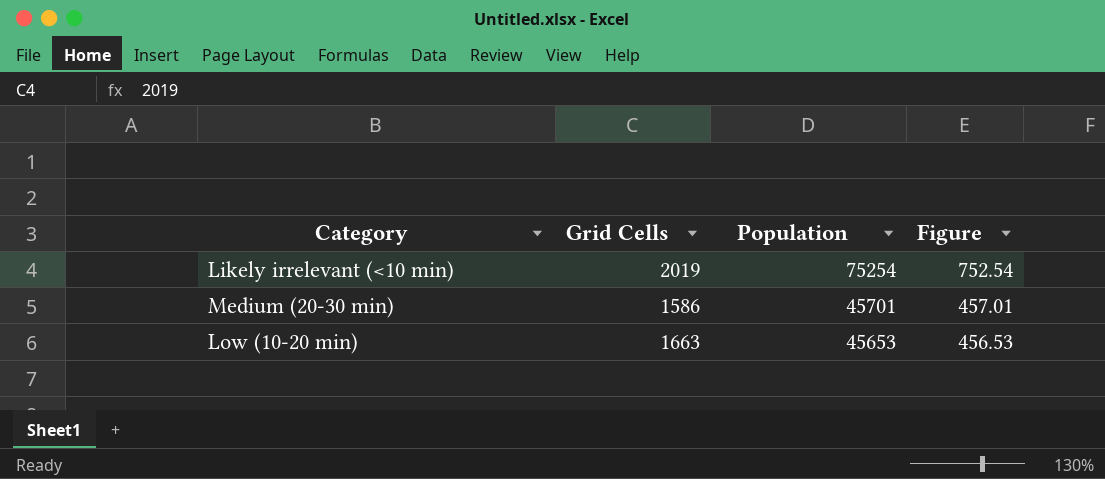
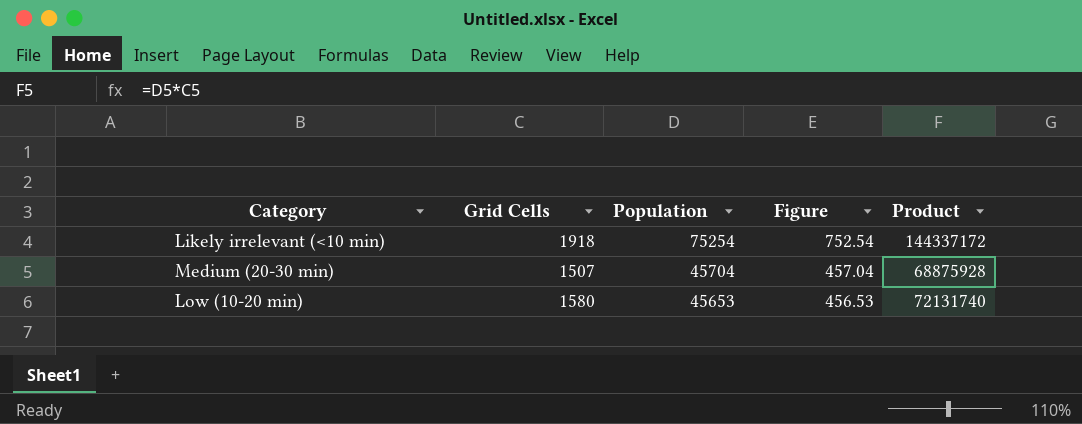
column Product | formula: none -> [Grid Cells] * [Population]
Likely irrelevant (<10 min) | Grid Cells: 2019 -> 1918
Medium (20-30 min) | Grid Cells: 1586 -> 1507
Medium (20-30 min) | Population: 45701 -> 45704
Medium (20-30 min) | Figure: 457.01 -> 457.04
Low (10-20 min) | Grid Cells: 1663 -> 1580

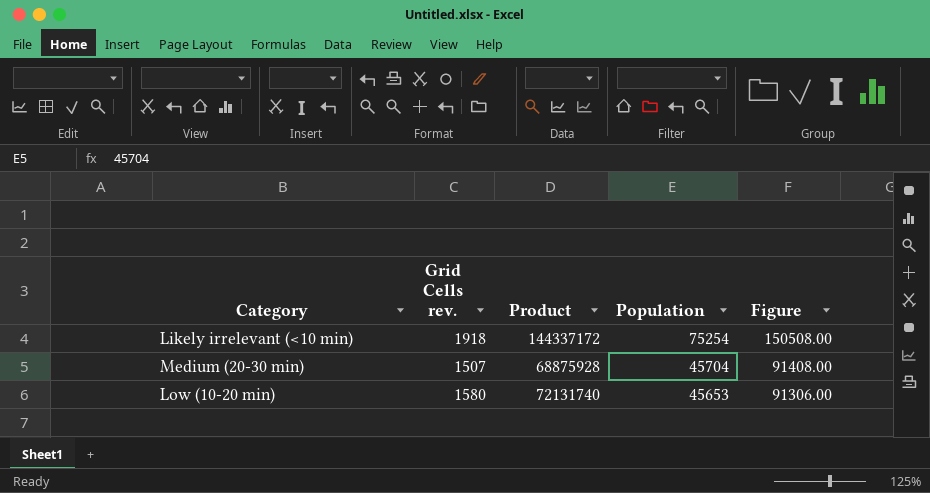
column name: Grid Cells -> Grid Cells rev.
column Product | position: 5 -> 3
column Figure | formula: [Population] * 0.01 -> [Population] * 2

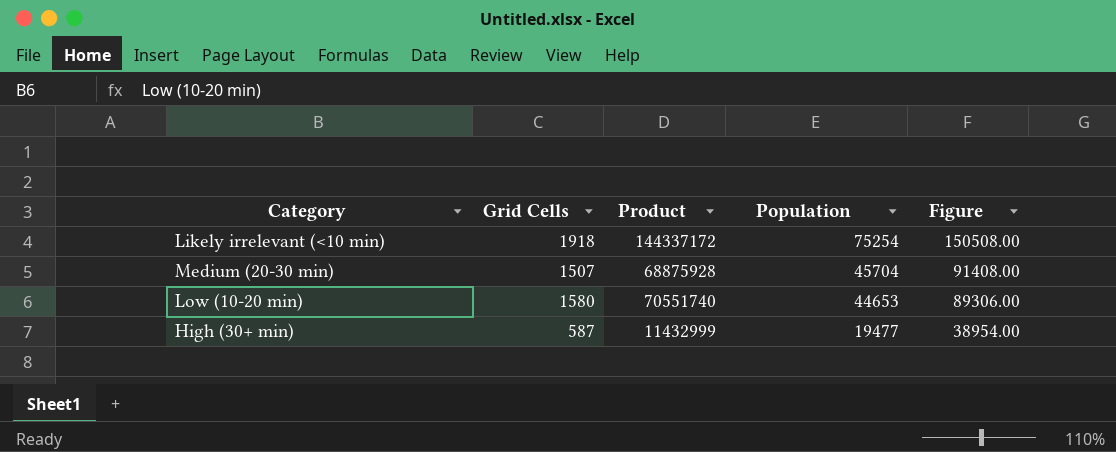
column name: Grid Cells rev. -> Grid Cells
Low (10-20 min) | Product: 72131740 -> 70551740
Low (10-20 min) | Population: 45653 -> 44653
Low (10-20 min) | Figure: 91306.00 -> 89306.00
row High (30+ min): none -> 587 | 11432999 | 19477 | 38954.00

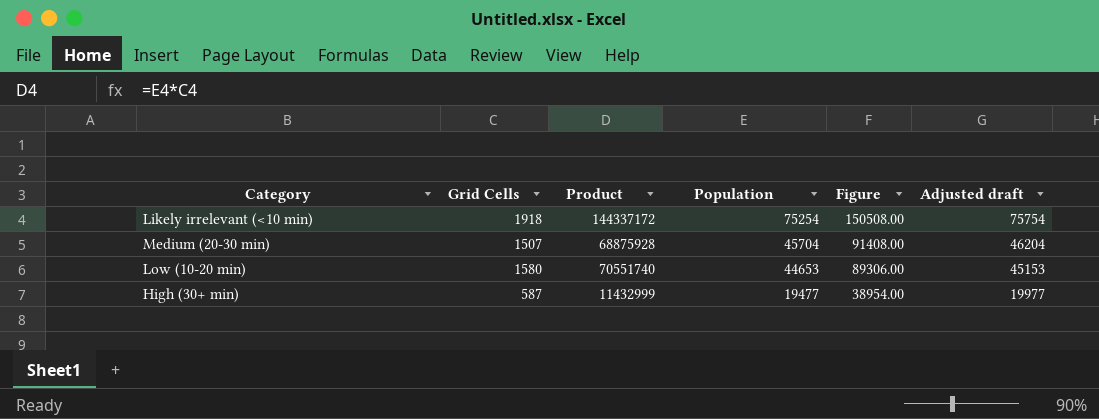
column Adjusted draft | formula: none -> [Population] + 500

